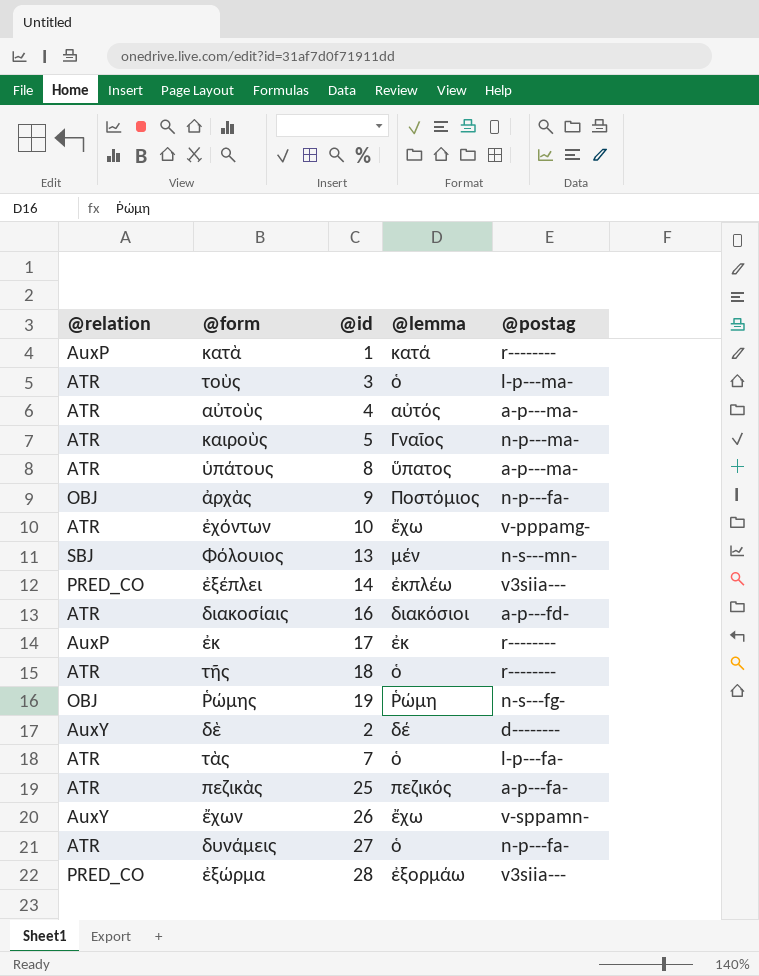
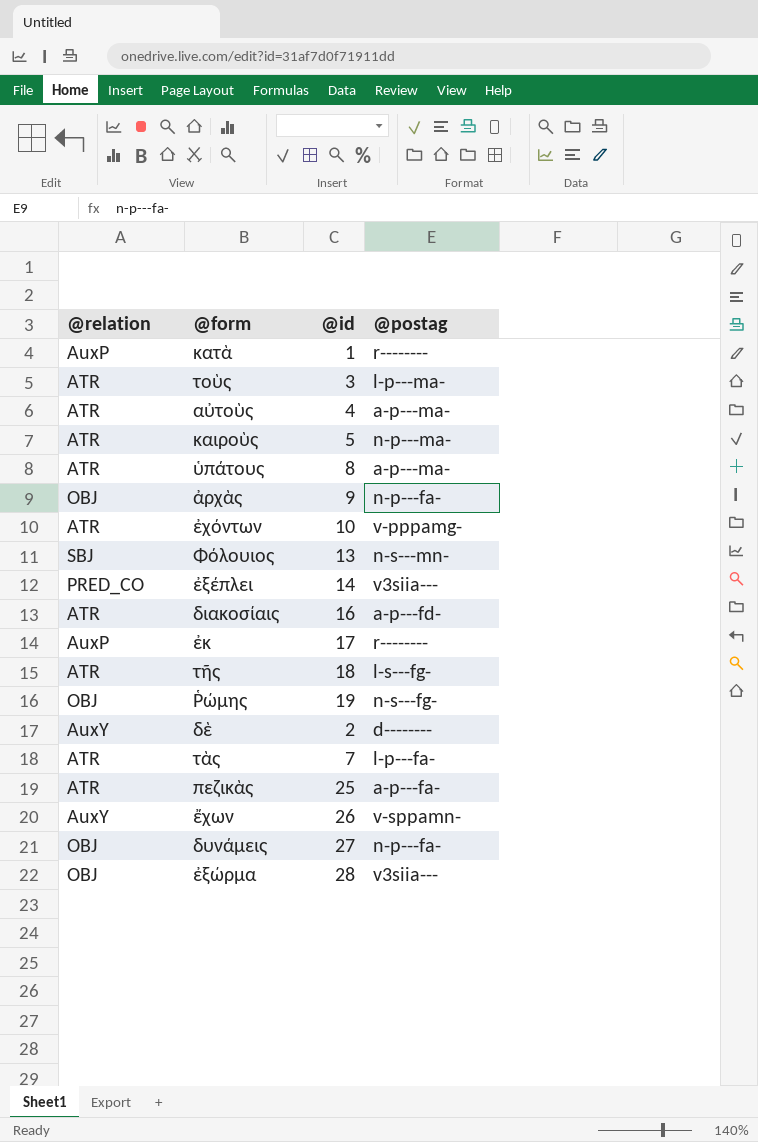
column @lemma | position: 4 -> none
τῆς | @postag: r-------- -> l-s---fg-
δυνάμεις | @relation: ATR -> OBJ
ἐξώρμα | @relation: PRED_CO -> OBJ

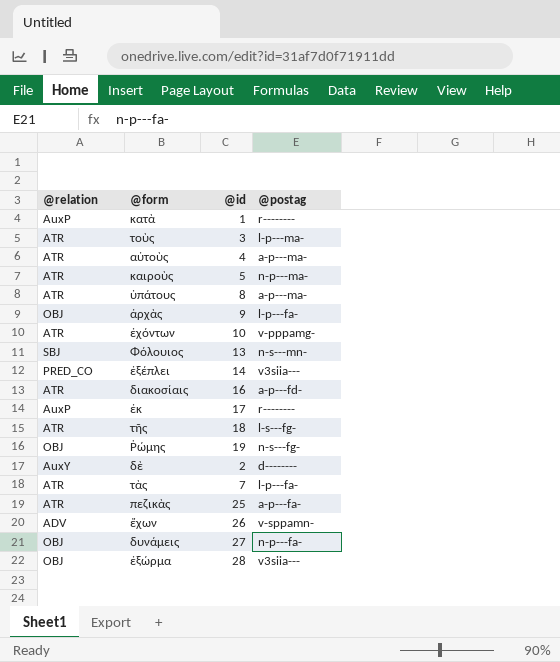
ἀρχὰς | @postag: n-p---fa- -> l-p---fa-
ἔχων | @relation: AuxY -> ADV

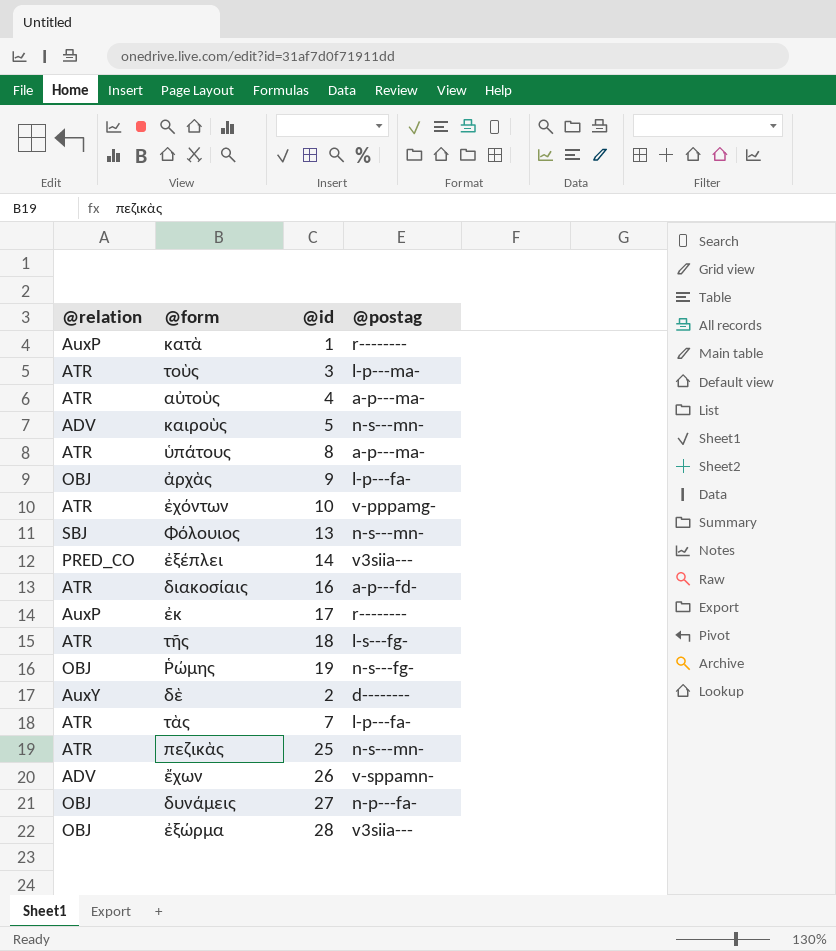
καιροὺς | @relation: ATR -> ADV
καιροὺς | @postag: n-p---ma- -> n-s---mn-
πεζικὰς | @postag: a-p---fa- -> n-s---mn-

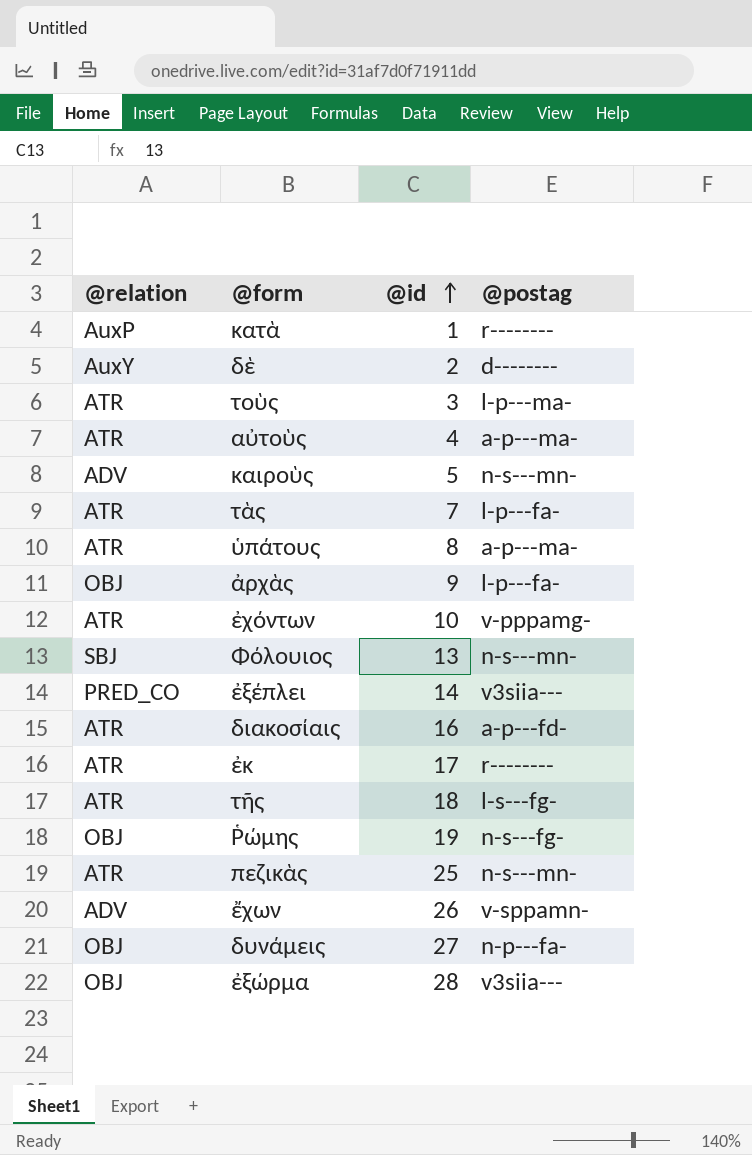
row order: none -> @id ascending
ἐκ | @relation: AuxP -> ATR

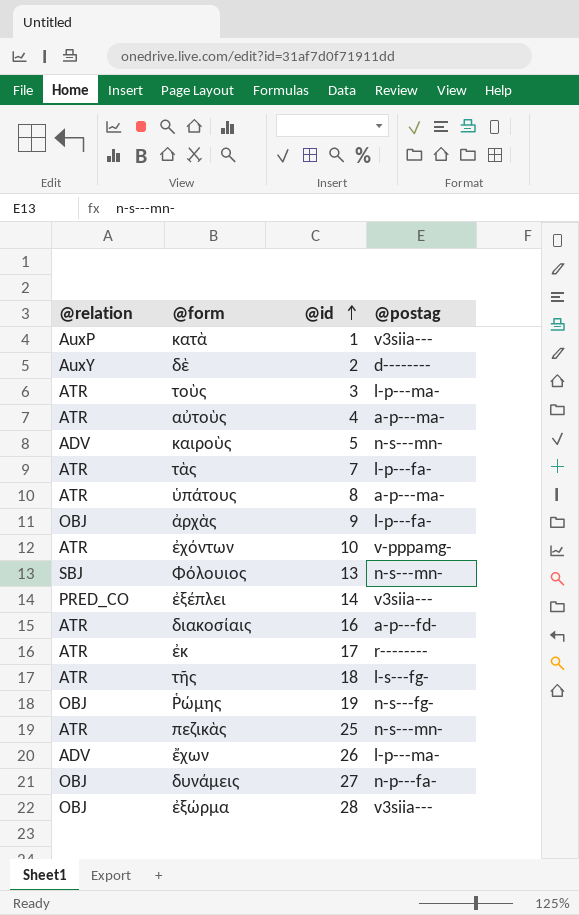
κατὰ | @postag: r-------- -> v3siia---
ἔχων | @postag: v-sppamn- -> l-p---ma-

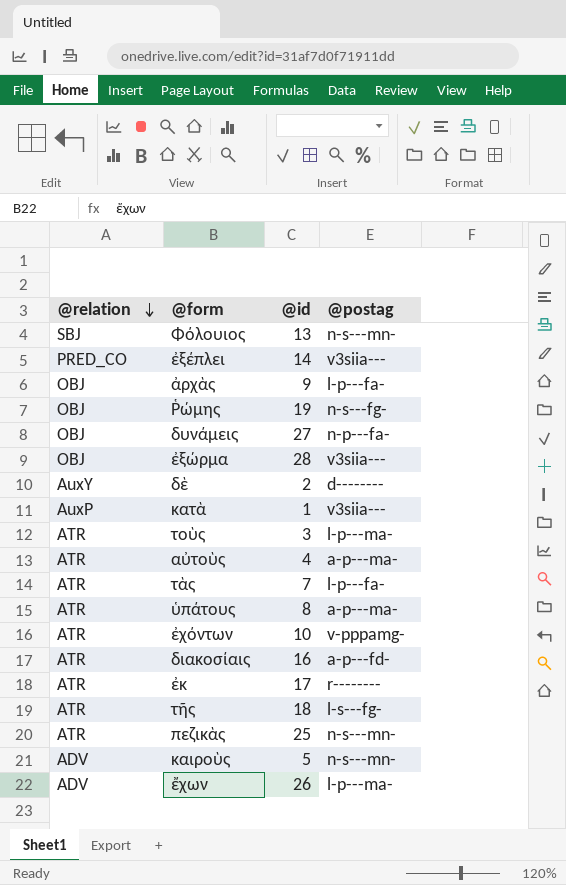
row order: @id ascending -> @relation descending

